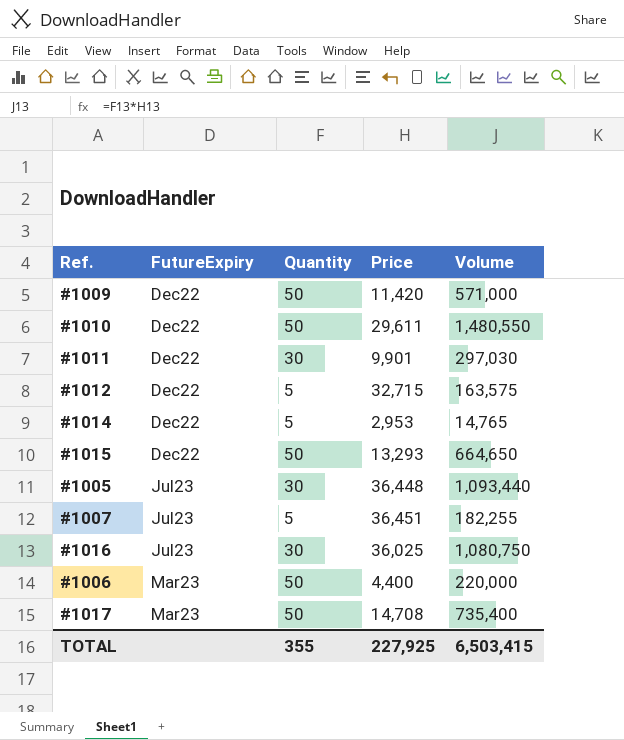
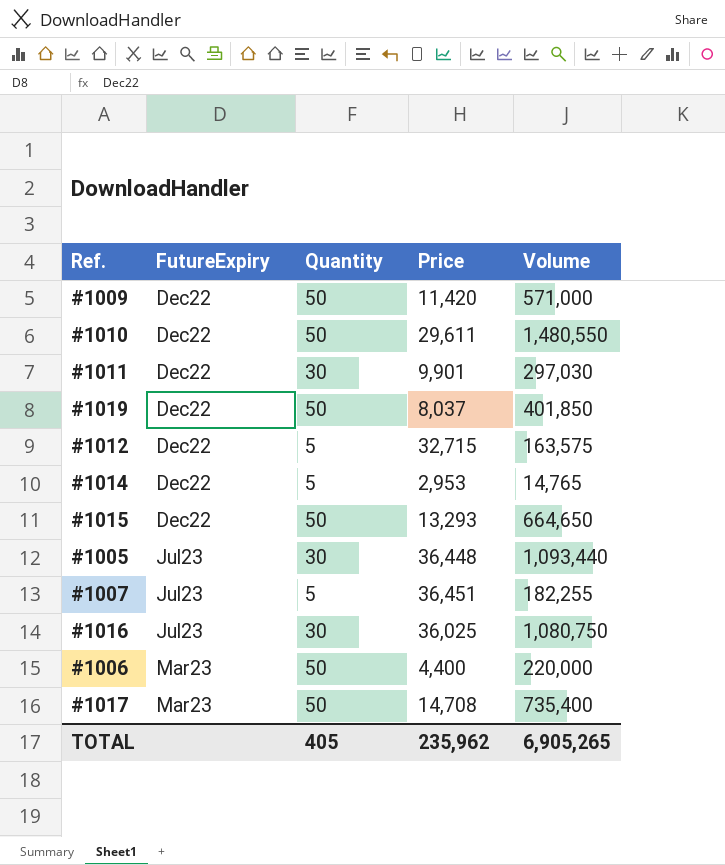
row #1019: none -> Dec22 | 50 | 8,037 | 401,850
TOTAL | Quantity: 355 -> 405
TOTAL | Price: 227,925 -> 235,962
TOTAL | Volume: 6,503,415 -> 6,905,265

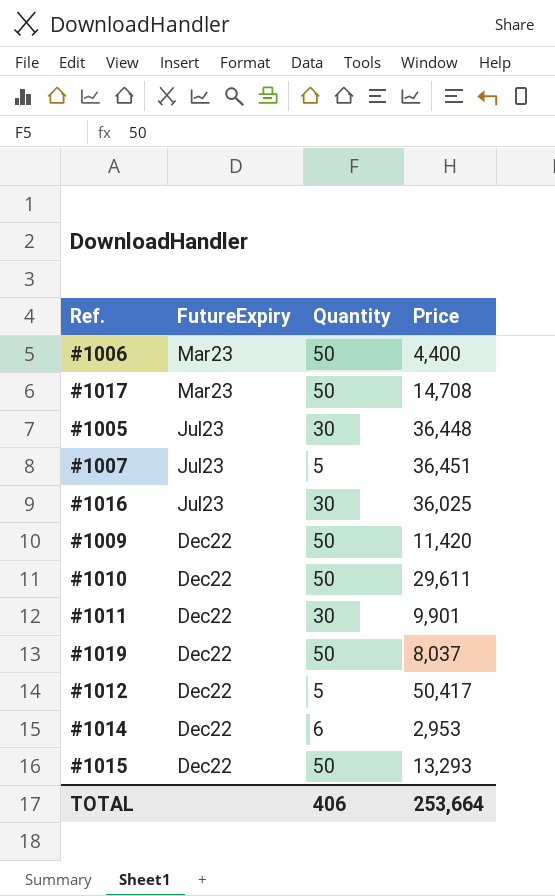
row order: FutureExpiry descending -> FutureExpiry ascending
column Volume | formula: [Quantity] * [Price] -> none
#1012 | Price: 32,715 -> 50,417
#1014 | Quantity: 5 -> 6
TOTAL | Quantity: 405 -> 406
TOTAL | Price: 235,962 -> 253,664

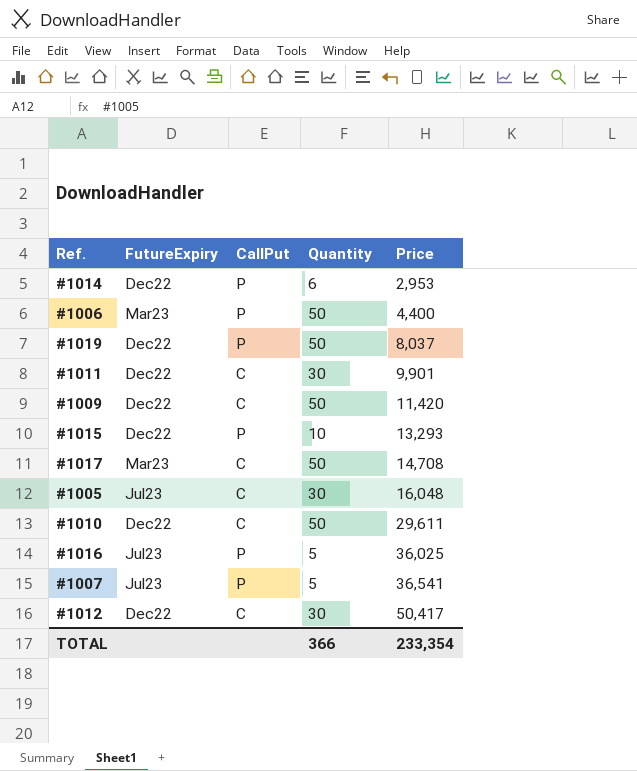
row order: FutureExpiry ascending -> Price ascending
column CallPut | position: none -> 3
#1015 | Quantity: 50 -> 10
#1005 | Price: 36,448 -> 16,048
#1016 | Quantity: 30 -> 5
#1007 | Price: 36,451 -> 36,541
#1012 | Quantity: 5 -> 30
TOTAL | Quantity: 406 -> 366
TOTAL | Price: 253,664 -> 233,354

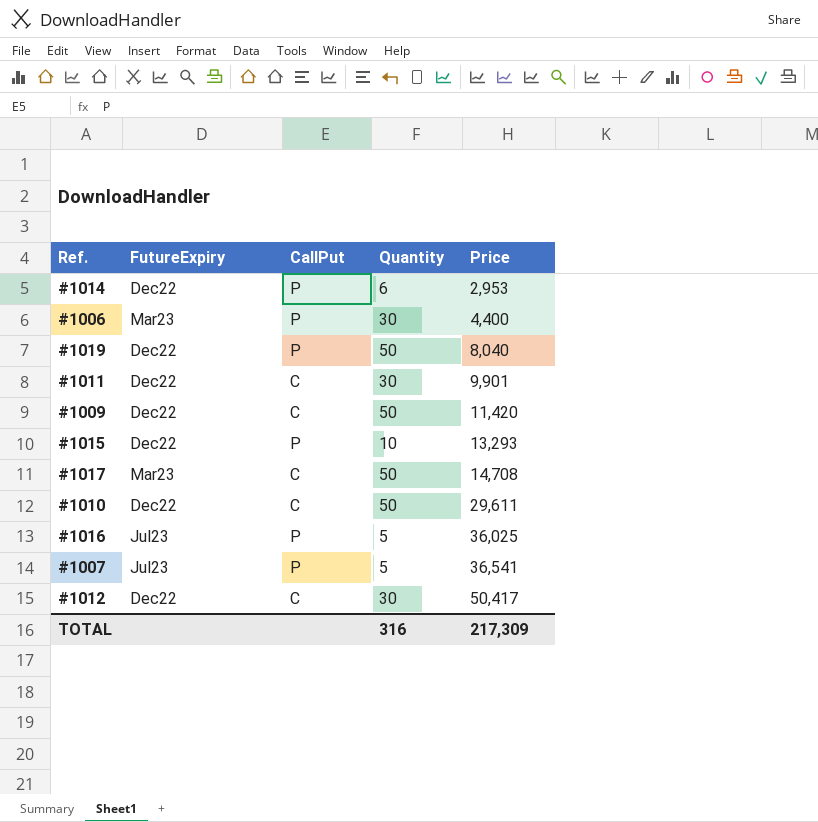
row #1005: Jul23 | C | 30 | 16,048 -> none
#1006 | Quantity: 50 -> 30
#1019 | Price: 8,037 -> 8,040
TOTAL | Quantity: 366 -> 316
TOTAL | Price: 233,354 -> 217,309

